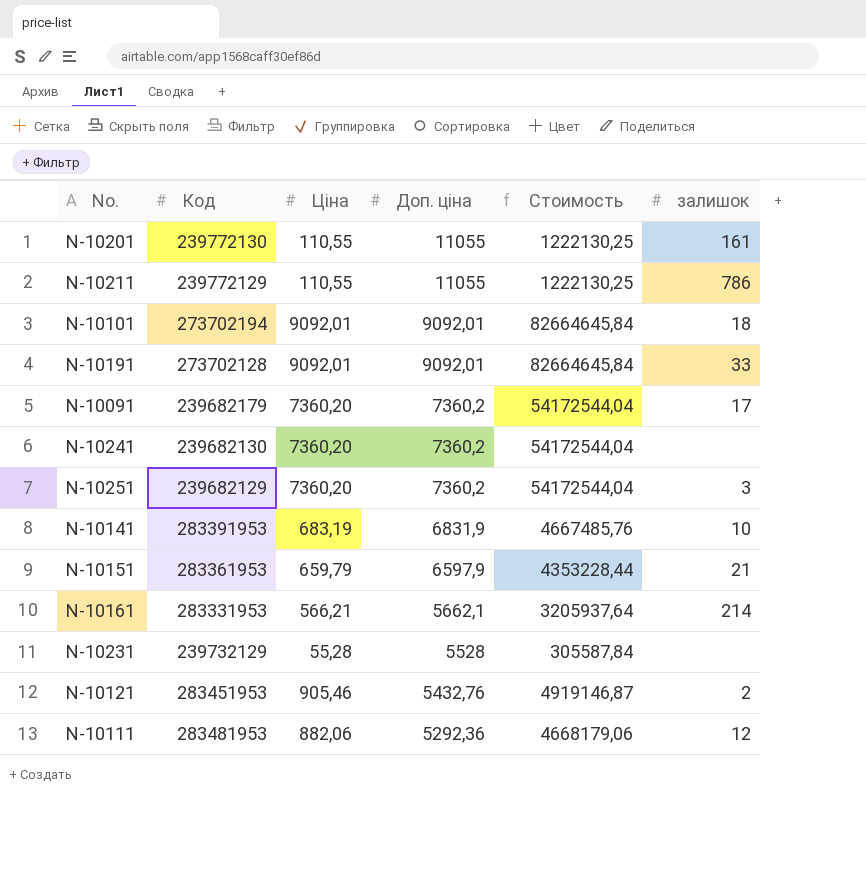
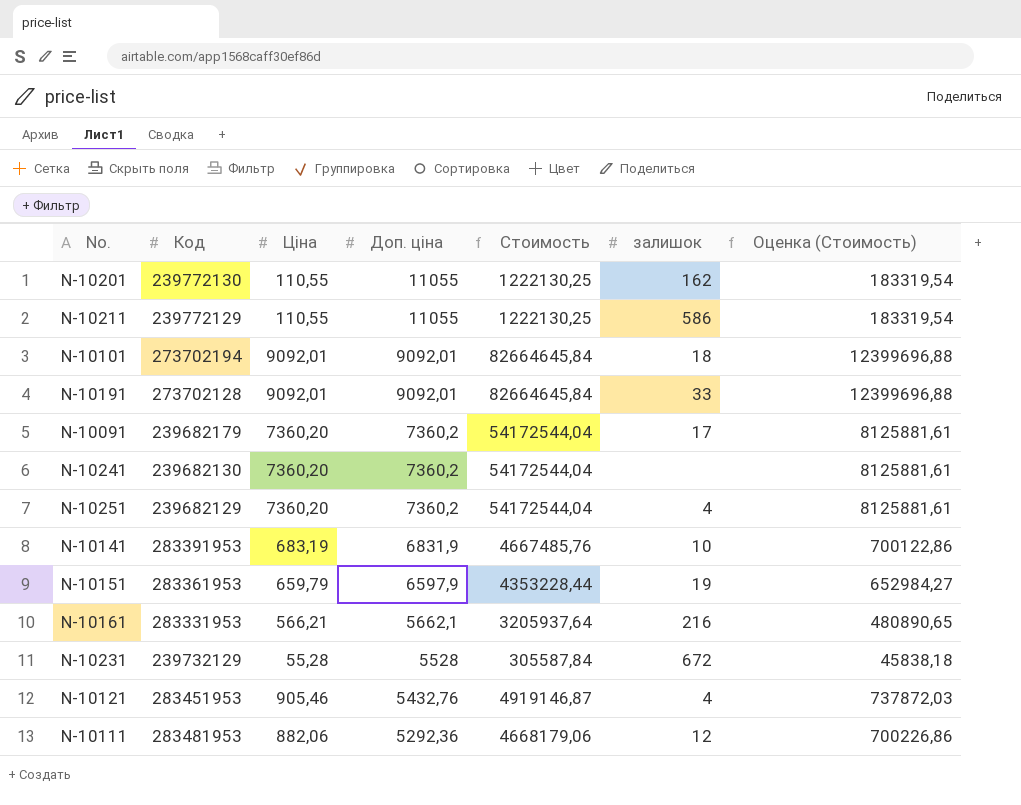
column Оценка (Стоимость) | formula: none -> [Стоимость] * 0,15
N-10201 | залишок: 161 -> 162
N-10211 | залишок: 786 -> 586
N-10251 | залишок: 3 -> 4
N-10151 | залишок: 21 -> 19
N-10161 | залишок: 214 -> 216
N-10231 | залишок: none -> 672
N-10121 | залишок: 2 -> 4

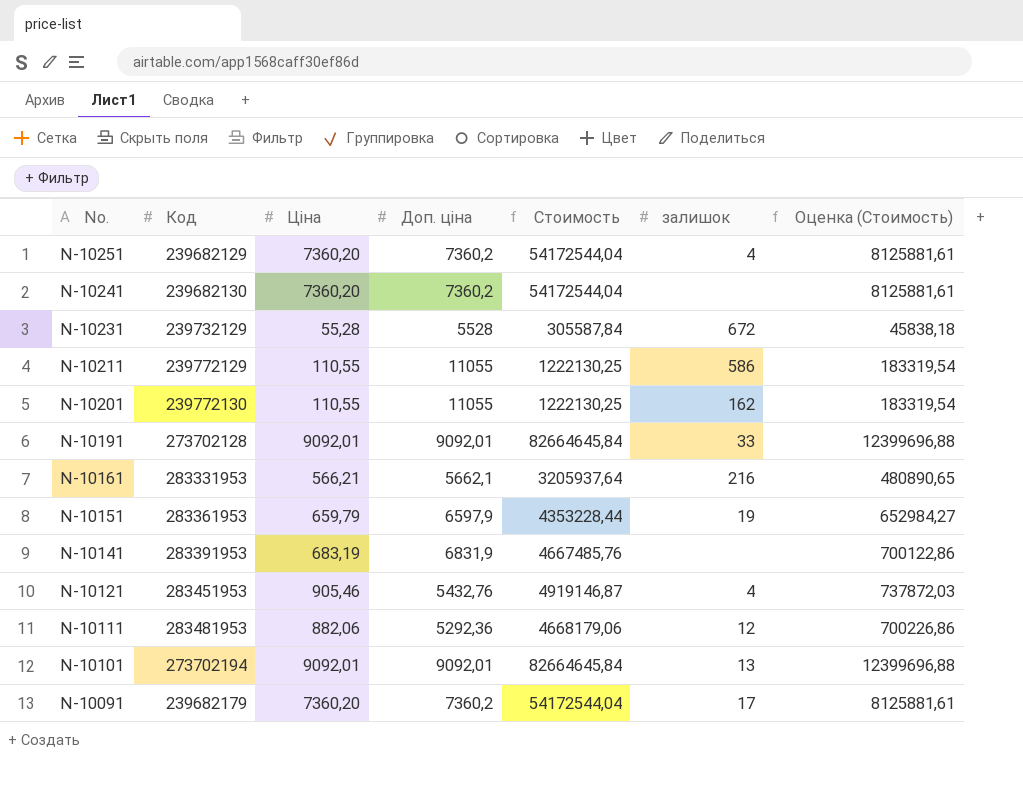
row order: Доп. ціна descending -> No. descending
N-10141 | залишок: 10 -> none
N-10101 | залишок: 18 -> 13

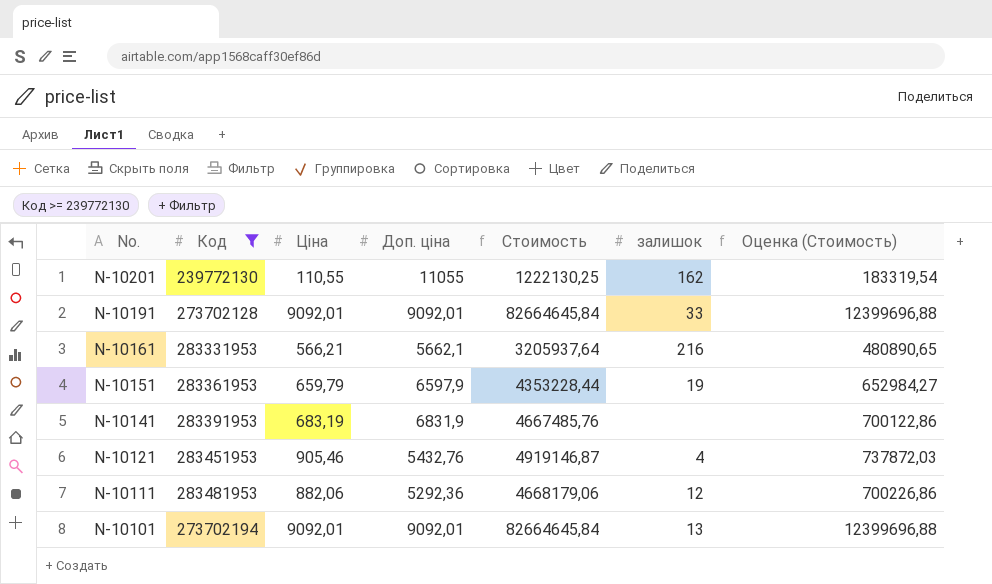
filter: none -> Код >= 239772130

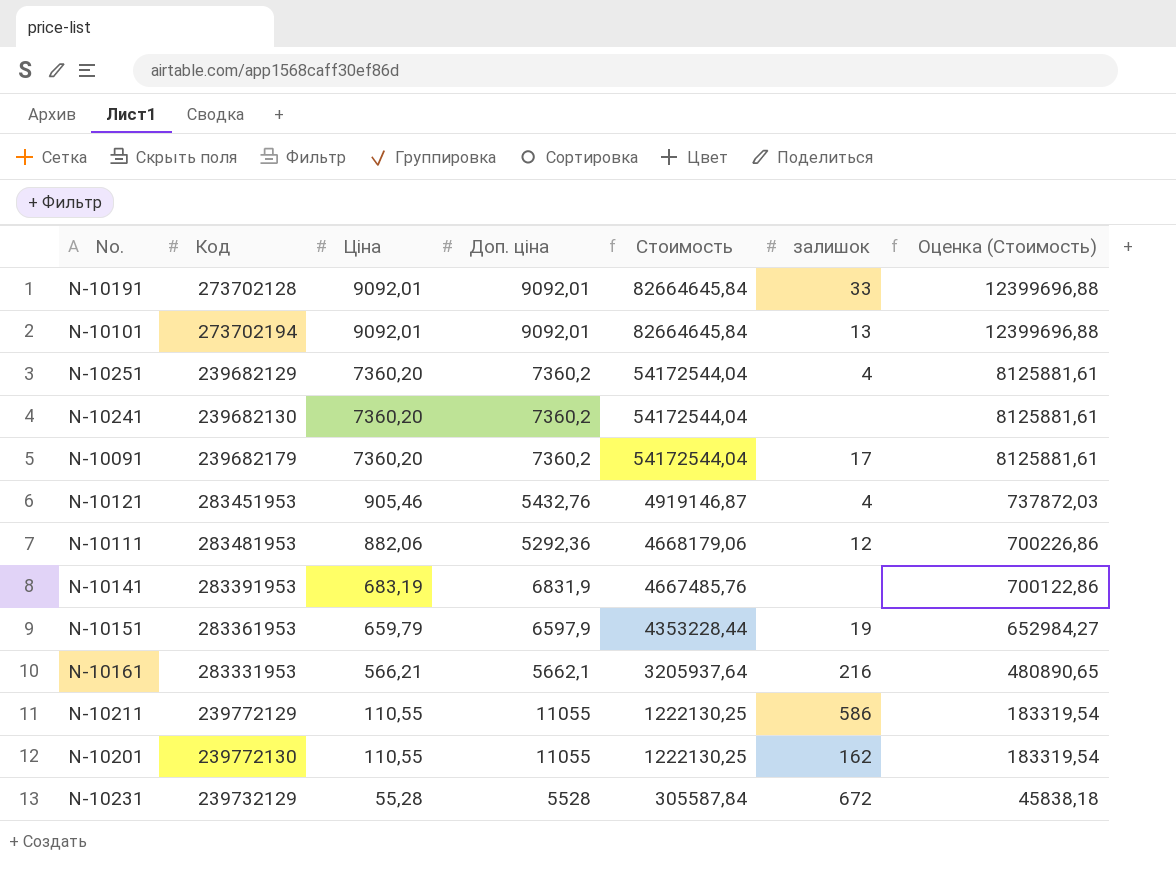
filter: Код >= 239772130 -> none
row order: No. descending -> Ціна descending

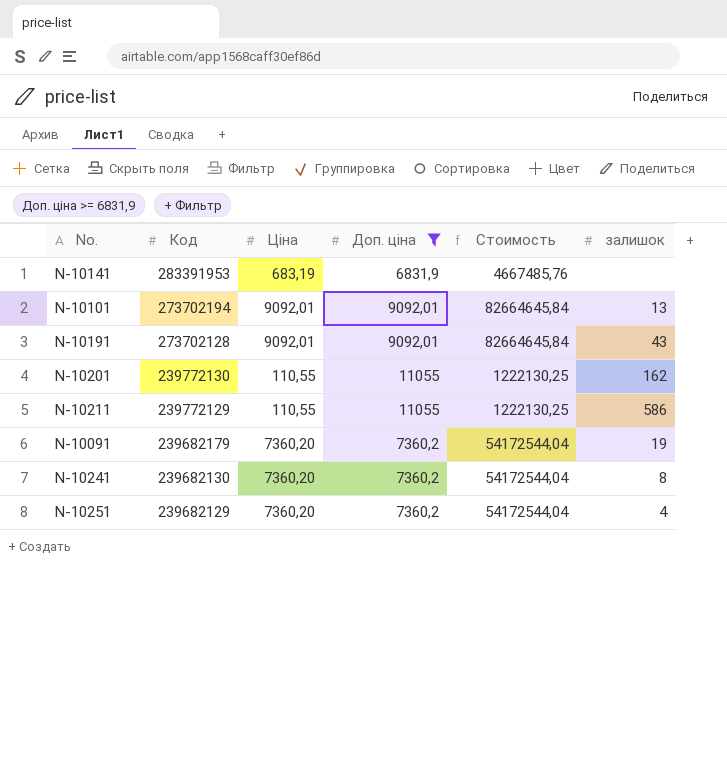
filter: none -> Доп. ціна >= 6831,9
row order: Ціна descending -> Код descending
column Оценка (Стоимость) | formula: [Стоимость] * 0,15 -> none
N-10191 | залишок: 33 -> 43
N-10091 | залишок: 17 -> 19
N-10241 | залишок: none -> 8

